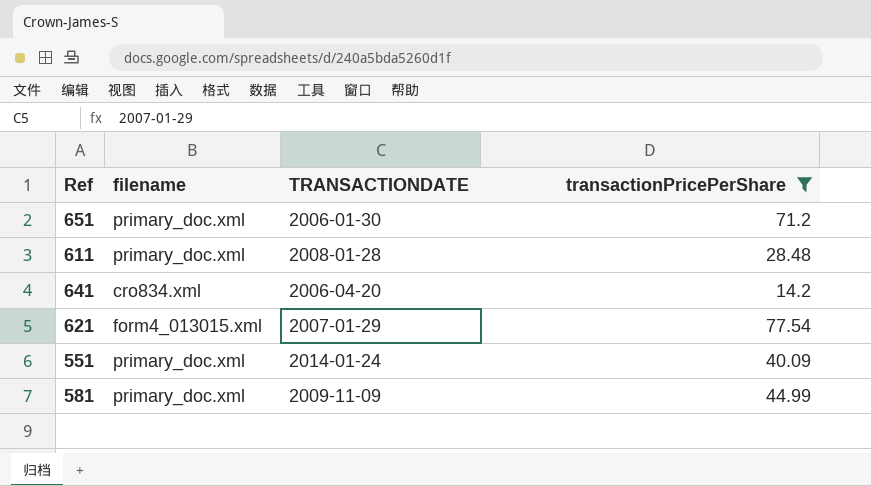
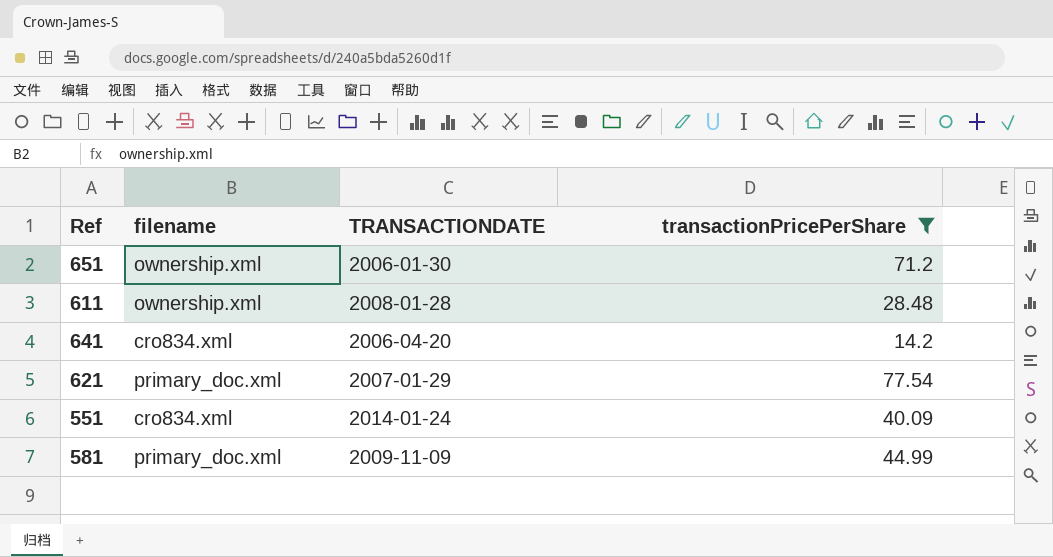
651 | filename: primary_doc.xml -> ownership.xml
611 | filename: primary_doc.xml -> ownership.xml
621 | filename: form4_013015.xml -> primary_doc.xml
551 | filename: primary_doc.xml -> cro834.xml

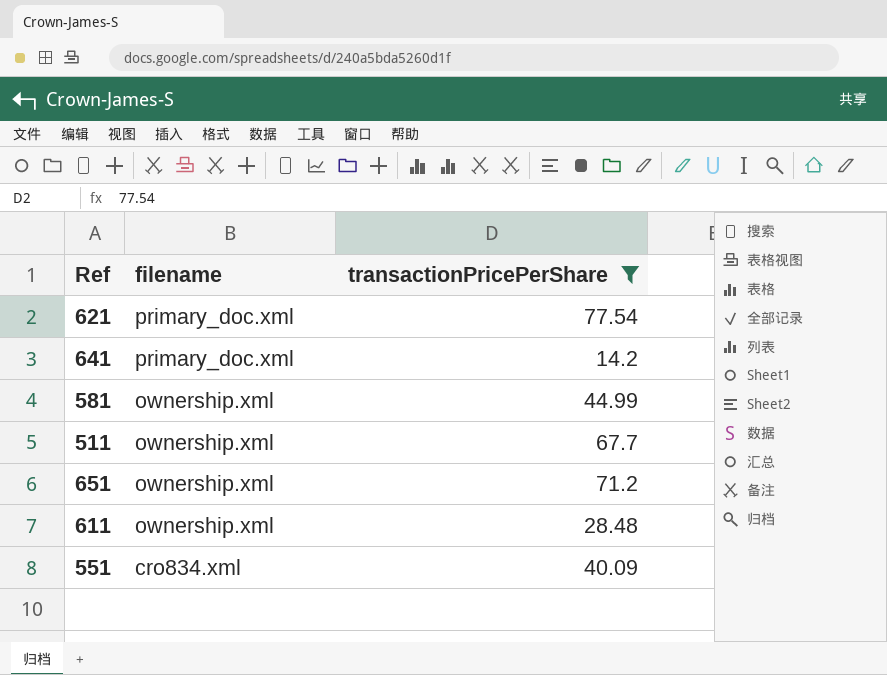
row order: none -> filename descending
column TRANSACTIONDATE | position: 3 -> none
641 | filename: cro834.xml -> primary_doc.xml
581 | filename: primary_doc.xml -> ownership.xml
row 511: none -> ownership.xml | 67.7

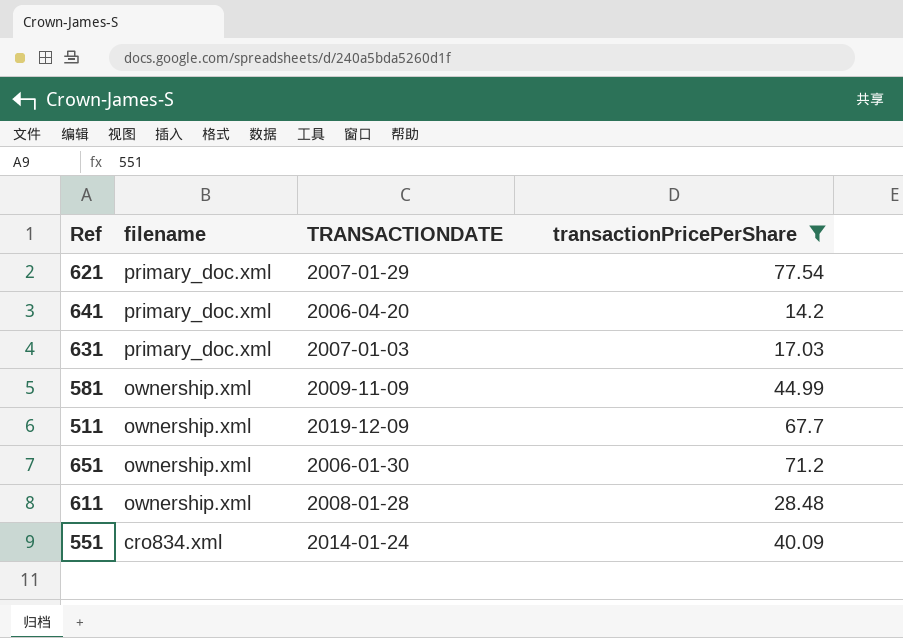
column TRANSACTIONDATE | position: none -> 3
row 631: none -> primary_doc.xml | 2007-01-03 | 17.03

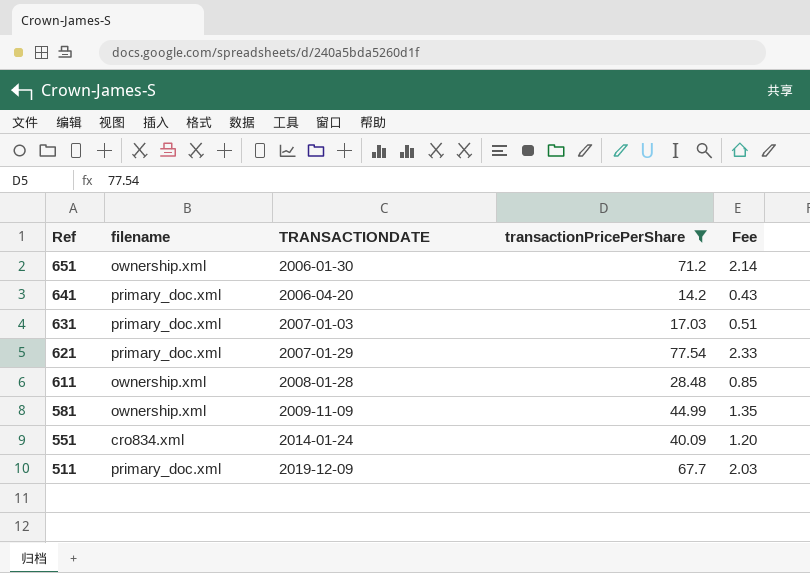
row order: filename descending -> Ref descending
column Fee | formula: none -> [transactionPricePerShare] * 0.03
511 | filename: ownership.xml -> primary_doc.xml

